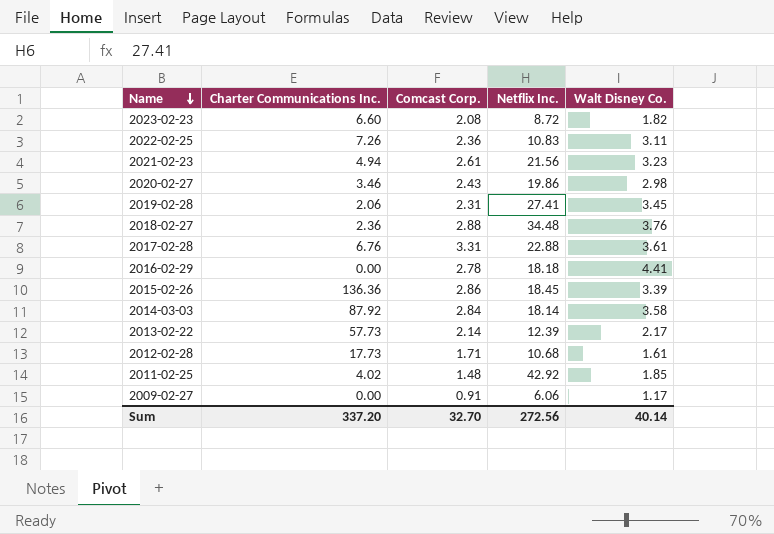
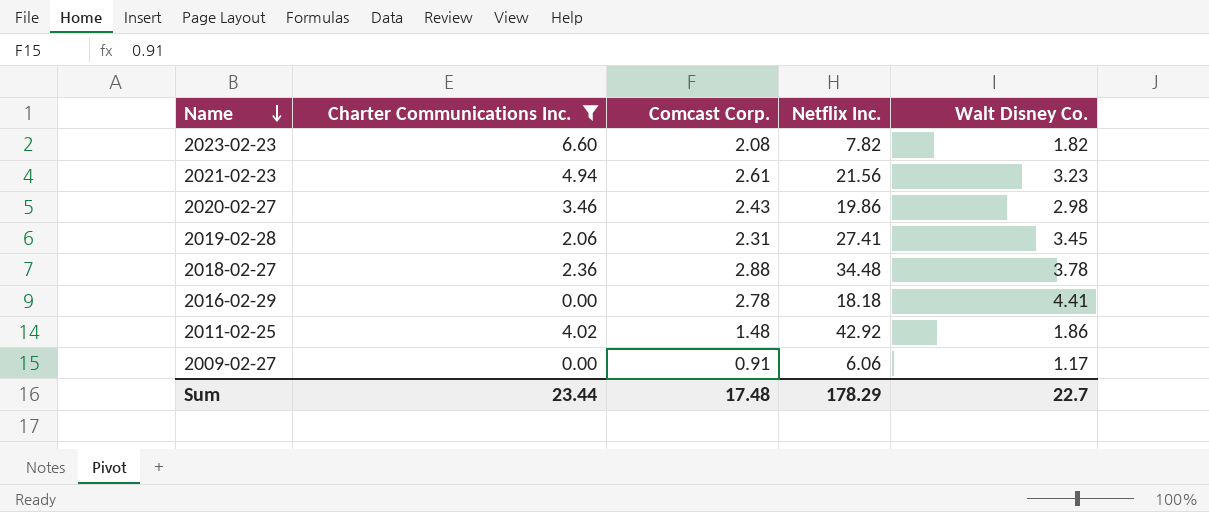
filter: none -> Charter Communications Inc. <= 6.60
2023-02-23 | Netflix Inc.: 8.72 -> 7.82
2018-02-27 | Walt Disney Co.: 3.76 -> 3.78
2011-02-25 | Walt Disney Co.: 1.85 -> 1.86
Sum | Charter Communications Inc.: 337.20 -> 23.44
Sum | Comcast Corp.: 32.70 -> 17.48
Sum | Netflix Inc.: 272.56 -> 178.29
Sum | Walt Disney Co.: 40.14 -> 22.7

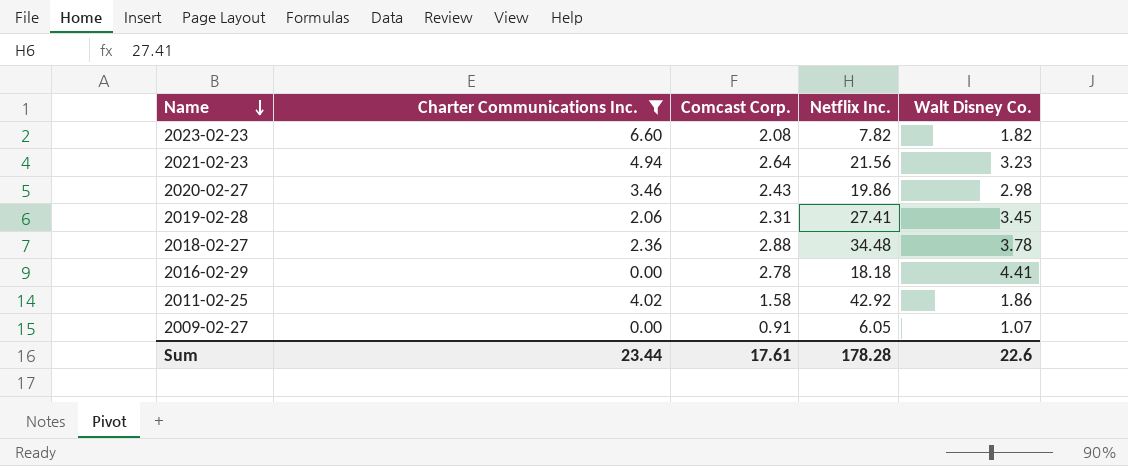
2021-02-23 | Comcast Corp.: 2.61 -> 2.64
2011-02-25 | Comcast Corp.: 1.48 -> 1.58
2009-02-27 | Netflix Inc.: 6.06 -> 6.05
2009-02-27 | Walt Disney Co.: 1.17 -> 1.07
Sum | Comcast Corp.: 17.48 -> 17.61
Sum | Netflix Inc.: 178.29 -> 178.28
Sum | Walt Disney Co.: 22.7 -> 22.6

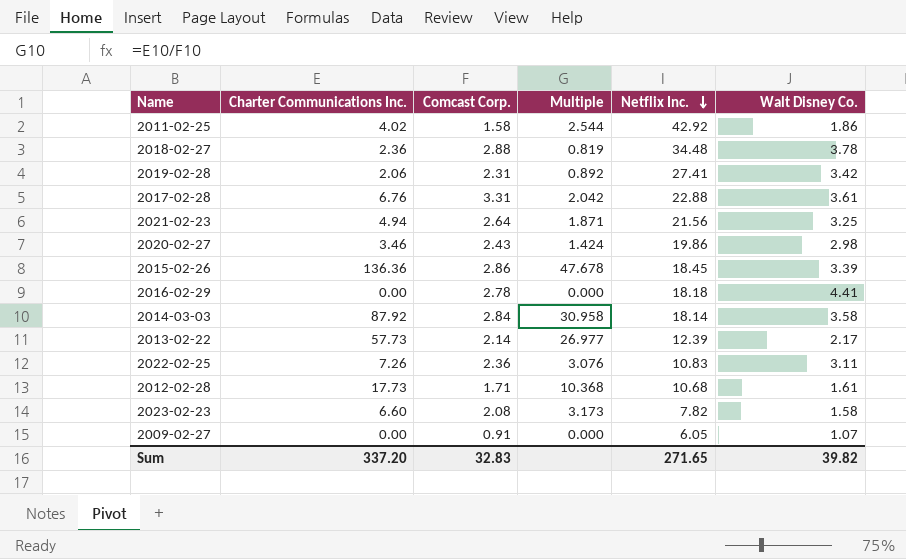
filter: Charter Communications Inc. <= 6.60 -> none
row order: Name descending -> Netflix Inc. descending
column Multiple | formula: none -> [Charter Communications Inc.] / [Comcast Corp.]
2019-02-28 | Walt Disney Co.: 3.45 -> 3.42
2021-02-23 | Walt Disney Co.: 3.23 -> 3.25
2023-02-23 | Walt Disney Co.: 1.82 -> 1.58
Sum | Charter Communications Inc.: 23.44 -> 337.20
Sum | Comcast Corp.: 17.61 -> 32.83
Sum | Netflix Inc.: 178.28 -> 271.65
Sum | Walt Disney Co.: 22.6 -> 39.82

